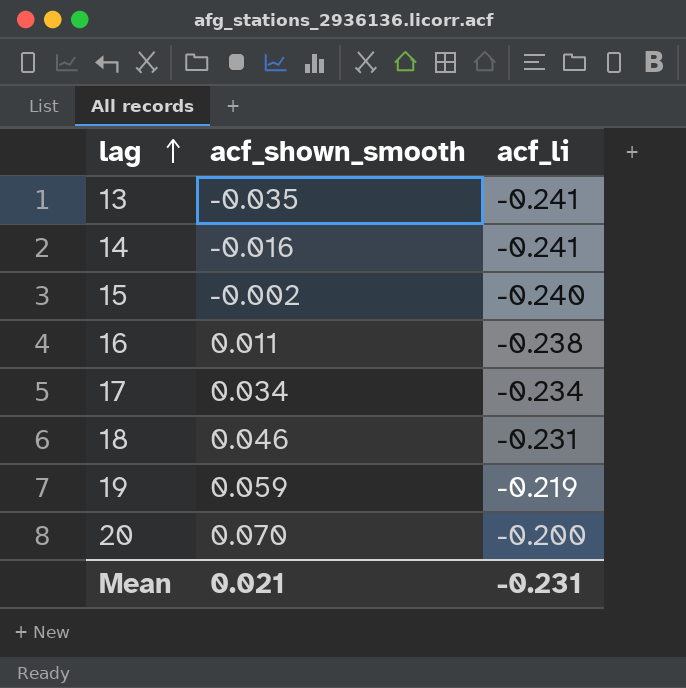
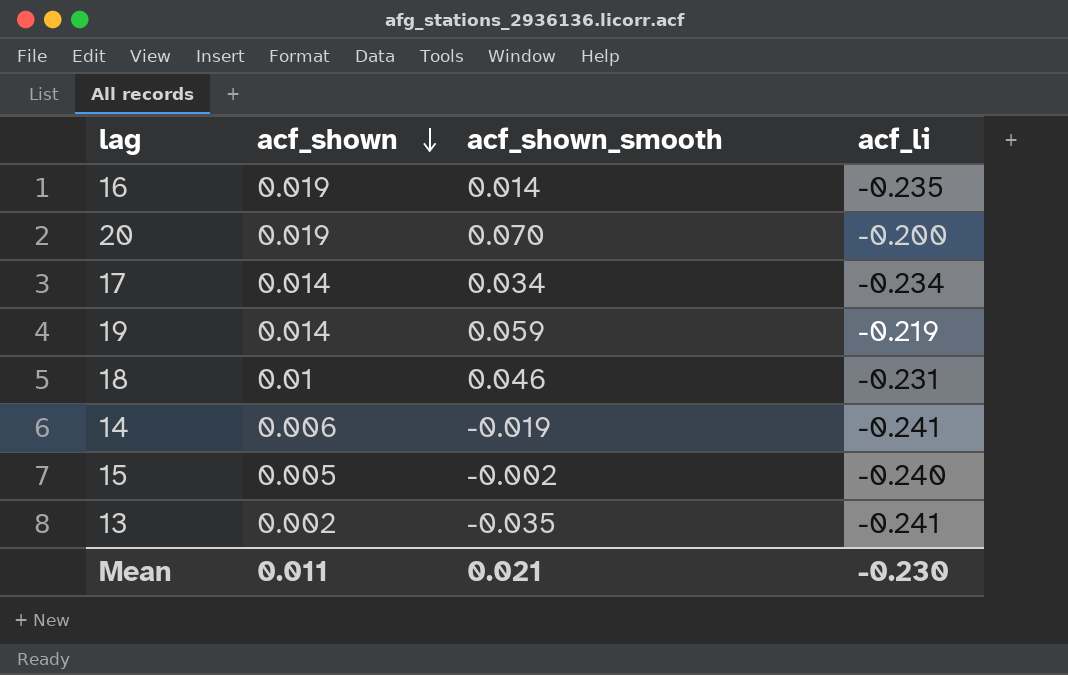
row order: lag ascending -> acf_shown descending
column acf_shown | position: none -> 2
16 | acf_shown_smooth: 0.011 -> 0.014
16 | acf_li: -0.238 -> -0.235
14 | acf_shown_smooth: -0.016 -> -0.019
Mean | acf_li: -0.231 -> -0.230

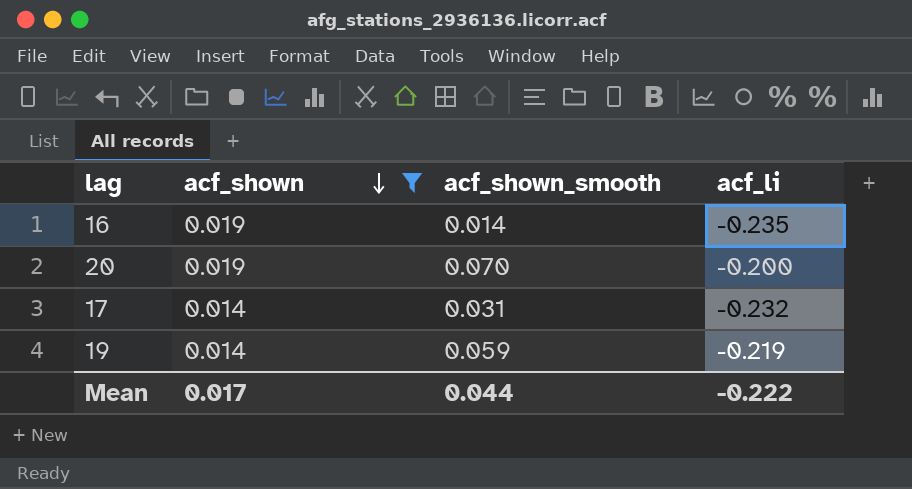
filter: none -> acf_shown >= 0.014
17 | acf_shown_smooth: 0.034 -> 0.031
17 | acf_li: -0.234 -> -0.232
Mean | acf_shown: 0.011 -> 0.017
Mean | acf_shown_smooth: 0.021 -> 0.044
Mean | acf_li: -0.230 -> -0.222

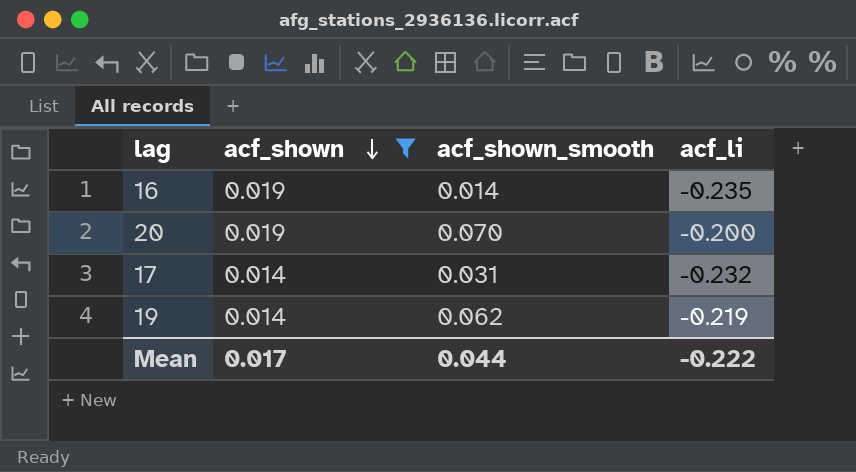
19 | acf_shown_smooth: 0.059 -> 0.062

